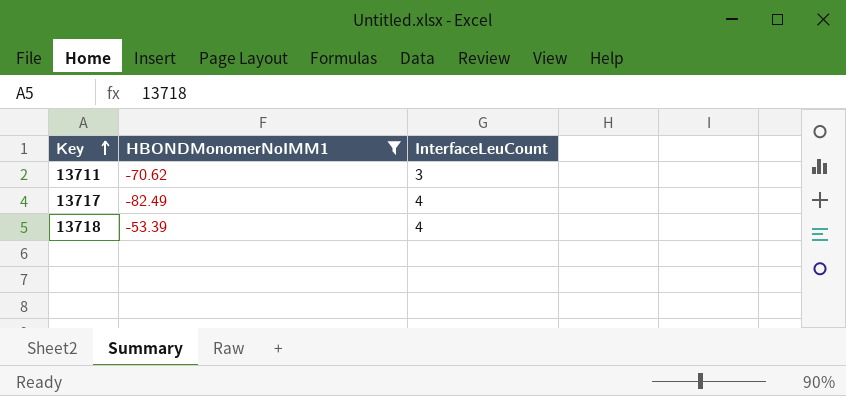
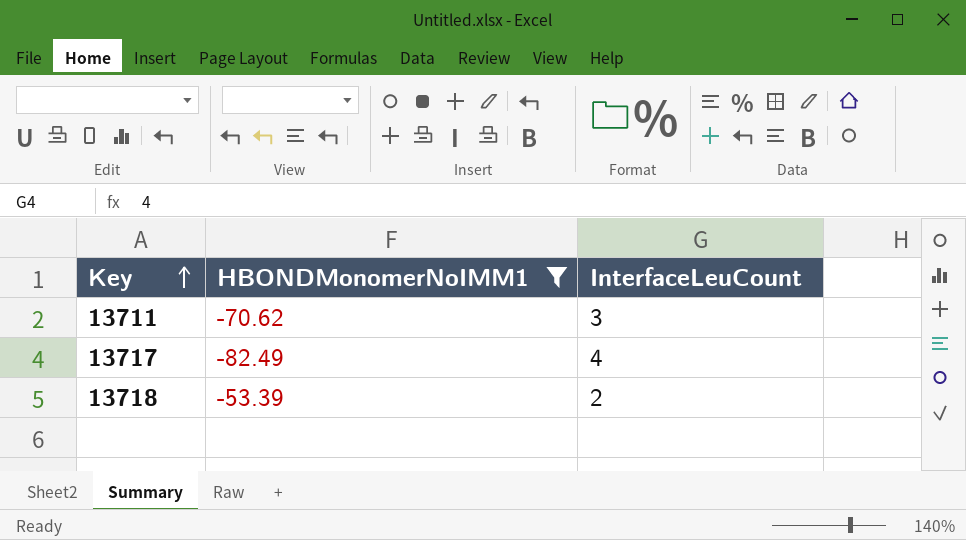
13718 | InterfaceLeuCount: 4 -> 2

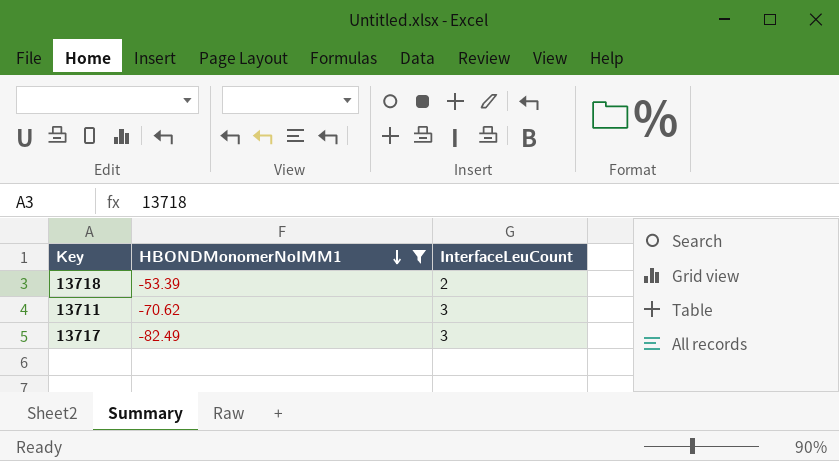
row order: Key ascending -> HBONDMonomerNoIMM1 descending
13717 | InterfaceLeuCount: 4 -> 3

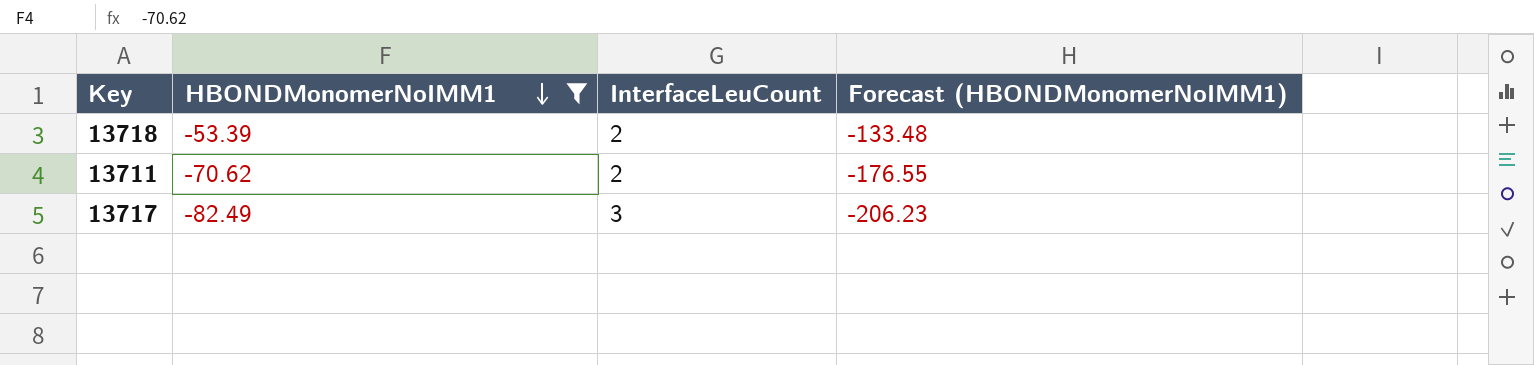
column Forecast (HBONDMonomerNoIMM1) | formula: none -> [HBONDMonomerNoIMM1] * 2.5
13711 | InterfaceLeuCount: 3 -> 2

